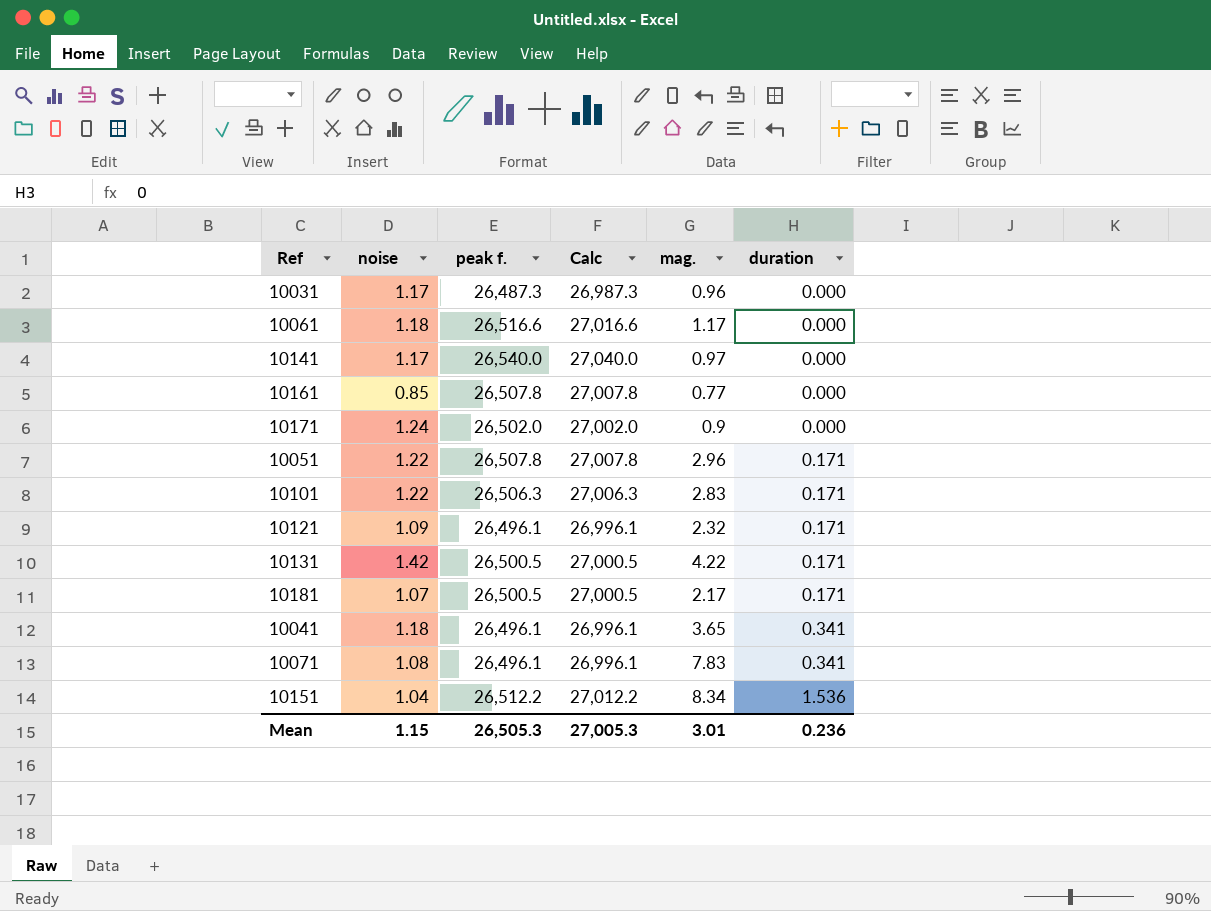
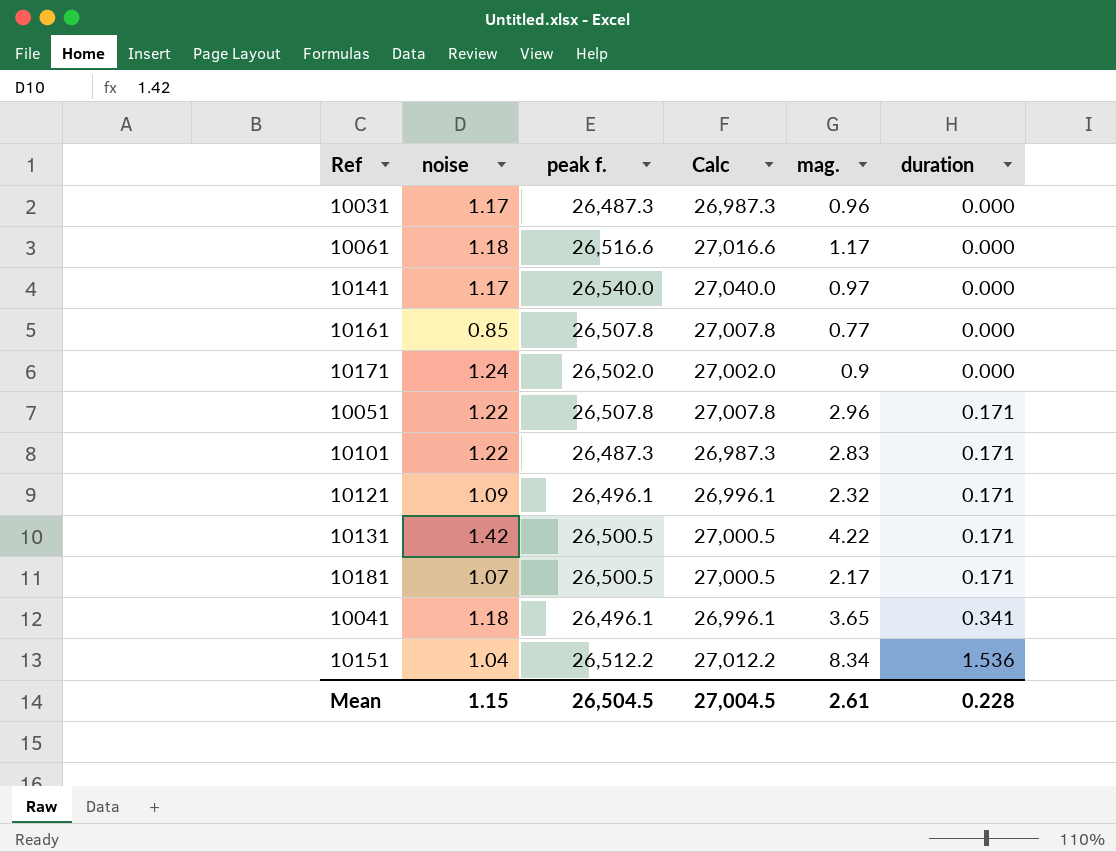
row 10071: 1.08 | 26,496.1 | 26,996.1 | 7.83 | 0.341 -> none
10101 | peak f.: 26,506.3 -> 26,487.3
10101 | Calc: 27,006.3 -> 26,987.3
Mean | peak f.: 26,505.3 -> 26,504.5
Mean | Calc: 27,005.3 -> 27,004.5
Mean | mag.: 3.01 -> 2.61
Mean | duration: 0.236 -> 0.228

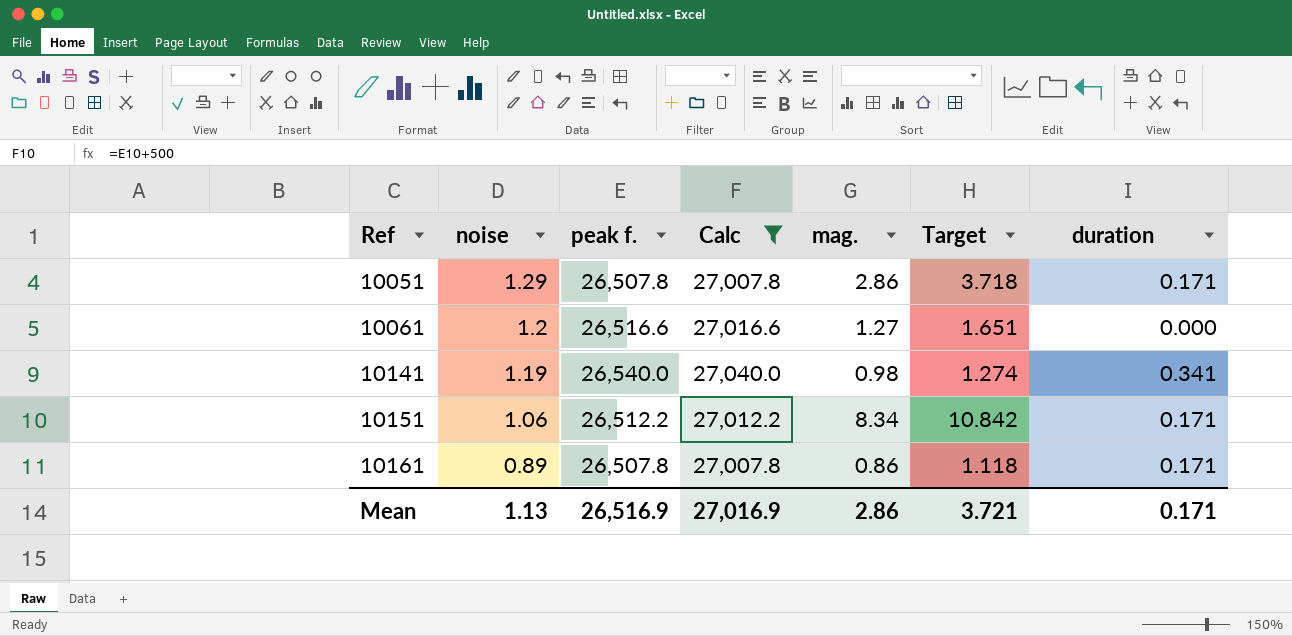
filter: none -> Calc >= 27,007.8
row order: duration ascending -> Ref ascending
column Target | formula: none -> [mag.] * 1.3
10051 | noise: 1.22 -> 1.29
10051 | mag.: 2.96 -> 2.86
10061 | noise: 1.18 -> 1.2
10061 | mag.: 1.17 -> 1.27
10141 | noise: 1.17 -> 1.19
10141 | mag.: 0.97 -> 0.98
10141 | duration: 0.000 -> 0.341
10151 | noise: 1.04 -> 1.06
10151 | duration: 1.536 -> 0.171
10161 | noise: 0.85 -> 0.89
10161 | mag.: 0.77 -> 0.86
10161 | duration: 0.000 -> 0.171
Mean | noise: 1.15 -> 1.13
Mean | peak f.: 26,504.5 -> 26,516.9
Mean | Calc: 27,004.5 -> 27,016.9
Mean | mag.: 2.61 -> 2.86
Mean | duration: 0.228 -> 0.171

